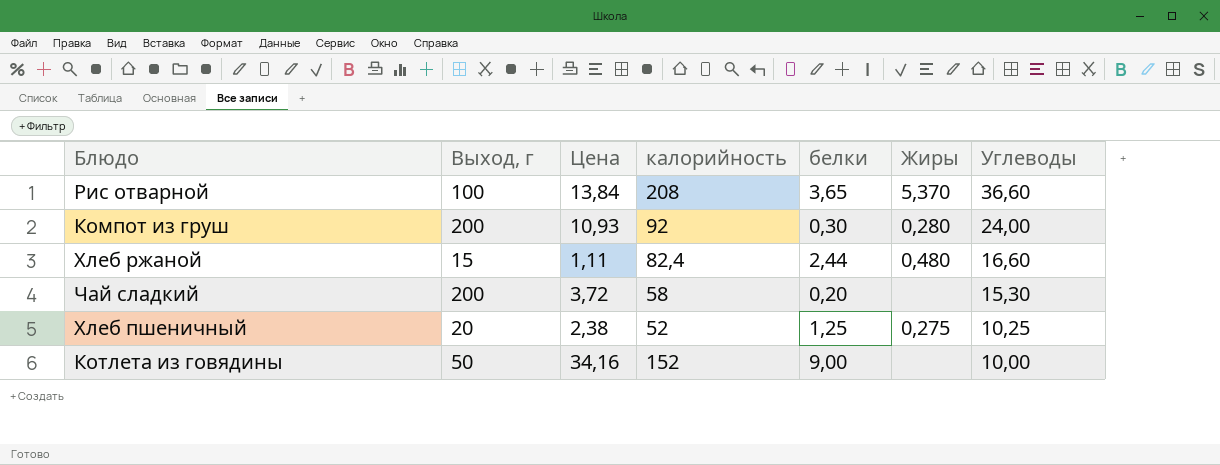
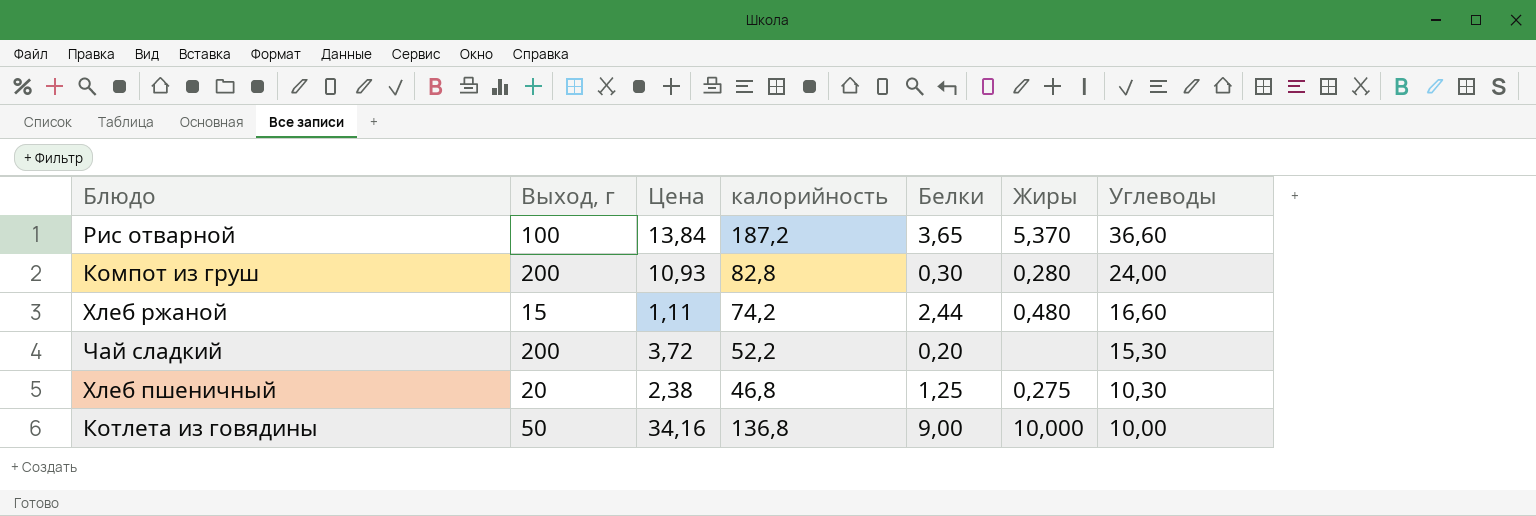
column name: белки -> Белки
Рис отварной | калорийность: 208 -> 187,2
Компот из груш | калорийность: 92 -> 82,8
Хлеб ржаной | калорийность: 82,4 -> 74,2
Чай сладкий | калорийность: 58 -> 52,2
Хлеб пшеничный | калорийность: 52 -> 46,8
Хлеб пшеничный | Углеводы: 10,25 -> 10,30
Котлета из говядины | калорийность: 152 -> 136,8
Котлета из говядины | Жиры: none -> 10,000

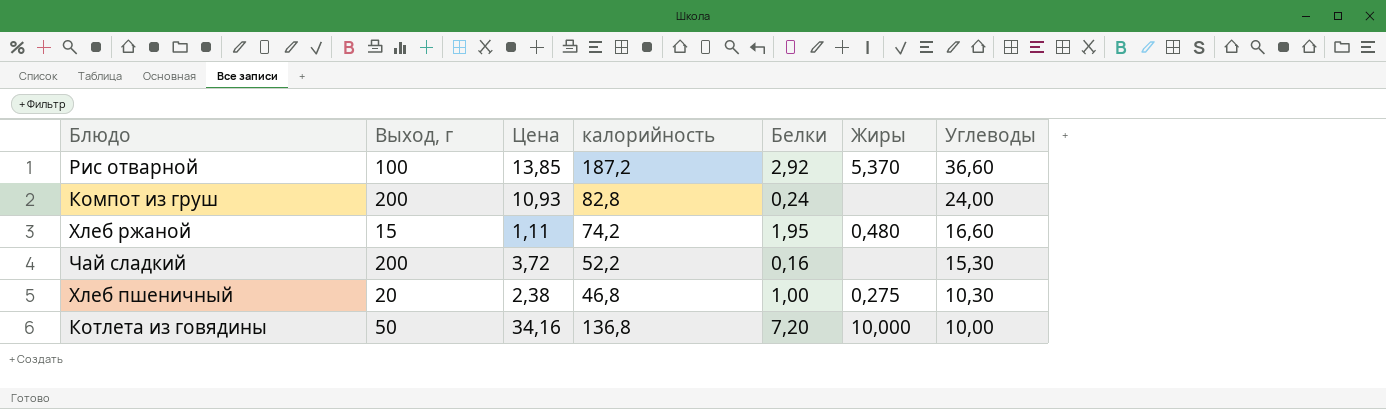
Рис отварной | Цена: 13,84 -> 13,85
Рис отварной | Белки: 3,65 -> 2,92
Компот из груш | Белки: 0,30 -> 0,24
Компот из груш | Жиры: 0,280 -> none
Хлеб ржаной | Белки: 2,44 -> 1,95
Чай сладкий | Белки: 0,20 -> 0,16
Хлеб пшеничный | Белки: 1,25 -> 1,00
Котлета из говядины | Белки: 9,00 -> 7,20

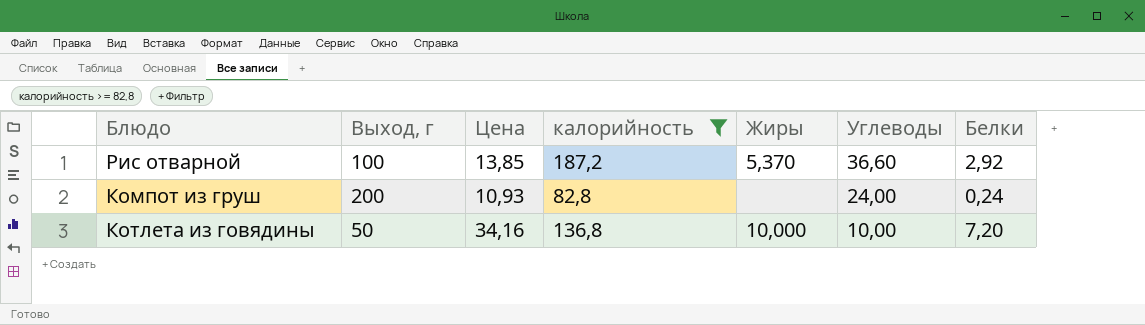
filter: none -> калорийность >= 82,8
column Белки | position: 5 -> 7

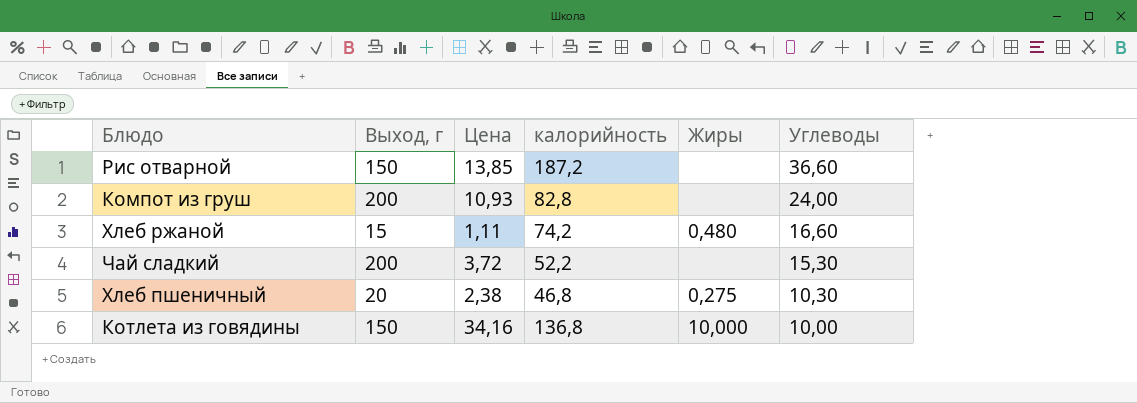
filter: калорийность >= 82,8 -> none
column Белки | position: 7 -> none
Рис отварной | Выход, г: 100 -> 150
Рис отварной | Жиры: 5,370 -> none
Котлета из говядины | Выход, г: 50 -> 150

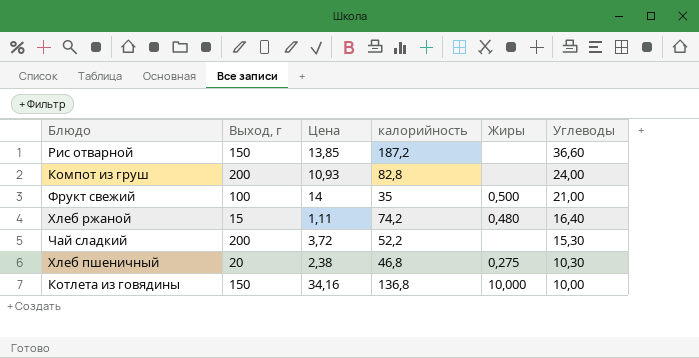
row Фрукт свежий: none -> 100 | 14 | 35 | 0,500 | 21,00
Хлеб ржаной | Углеводы: 16,60 -> 16,40

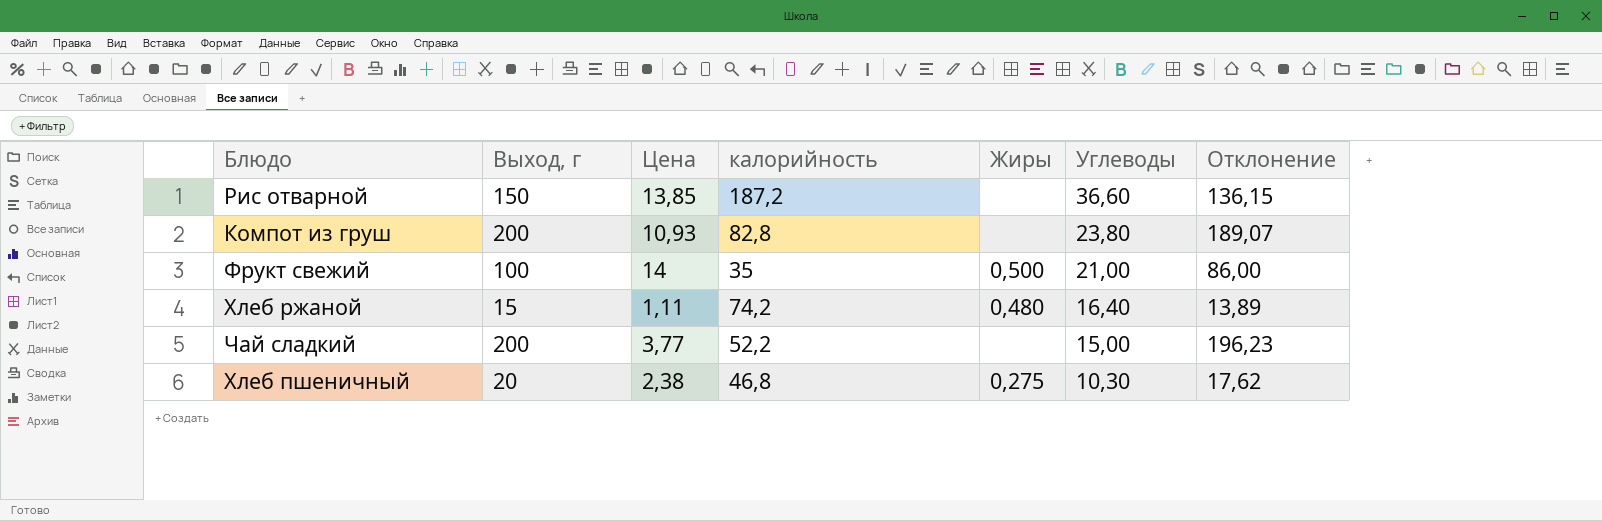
column Отклонение | formula: none -> [Выход, г] - [Цена]
row Котлета из говядины: 150 | 34,16 | 136,8 | 10,000 | 10,00 -> none
Компот из груш | Углеводы: 24,00 -> 23,80
Чай сладкий | Цена: 3,72 -> 3,77
Чай сладкий | Углеводы: 15,30 -> 15,00

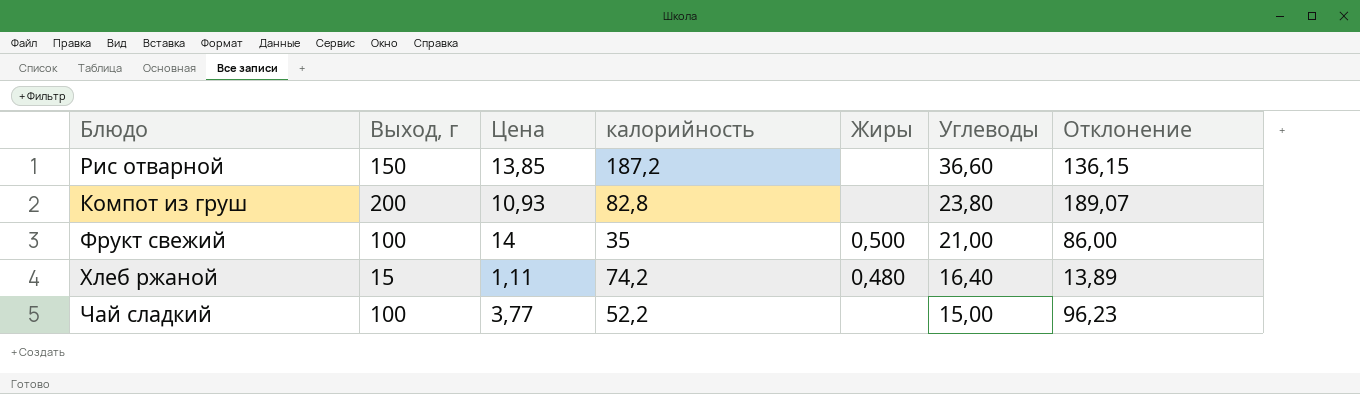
row Хлеб пшеничный: 20 | 2,38 | 46,8 | 0,275 | 10,30 | 17,62 -> none
Чай сладкий | Выход, г: 200 -> 100
Чай сладкий | Отклонение: 196,23 -> 96,23

